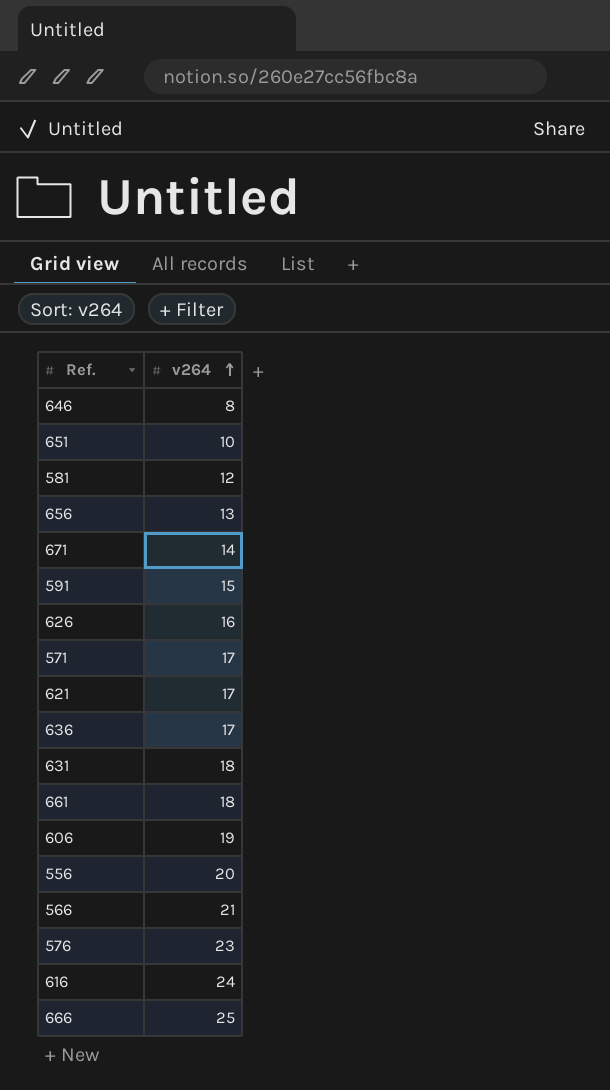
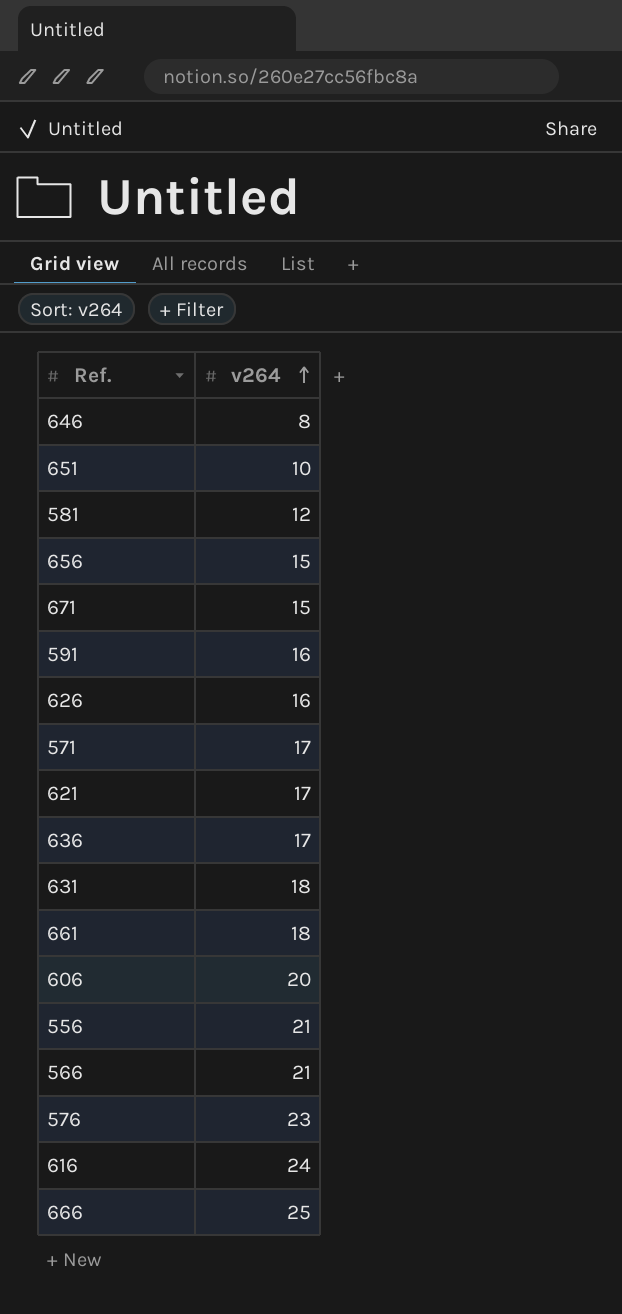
656 | v264: 13 -> 15
671 | v264: 14 -> 15
591 | v264: 15 -> 16
606 | v264: 19 -> 20
556 | v264: 20 -> 21

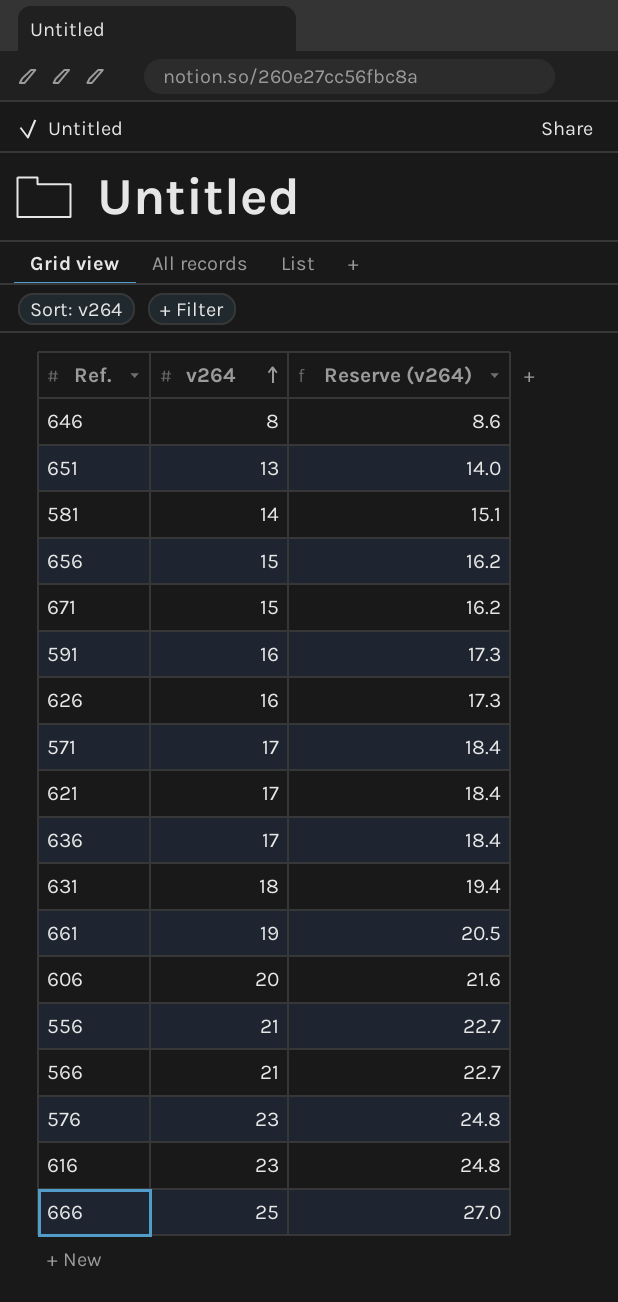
column Reserve (v264) | formula: none -> [v264] * 1.08
651 | v264: 10 -> 13
581 | v264: 12 -> 14
661 | v264: 18 -> 19
616 | v264: 24 -> 23

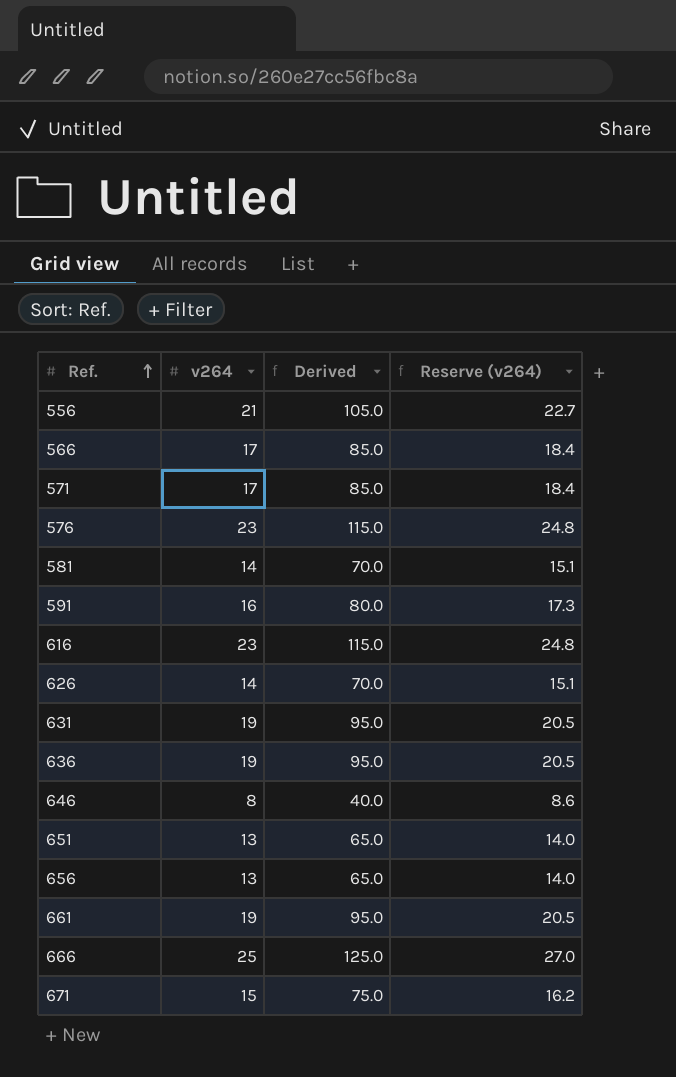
row order: v264 ascending -> Ref. ascending
column Derived | formula: none -> [v264] * 5
row 621: 17 | 18.4 -> none
row 606: 20 | 21.6 -> none
566 | v264: 21 -> 17
566 | Reserve (v264): 22.7 -> 18.4
626 | v264: 16 -> 14
626 | Reserve (v264): 17.3 -> 15.1
631 | v264: 18 -> 19
631 | Reserve (v264): 19.4 -> 20.5
636 | v264: 17 -> 19
636 | Reserve (v264): 18.4 -> 20.5
656 | v264: 15 -> 13
656 | Reserve (v264): 16.2 -> 14.0

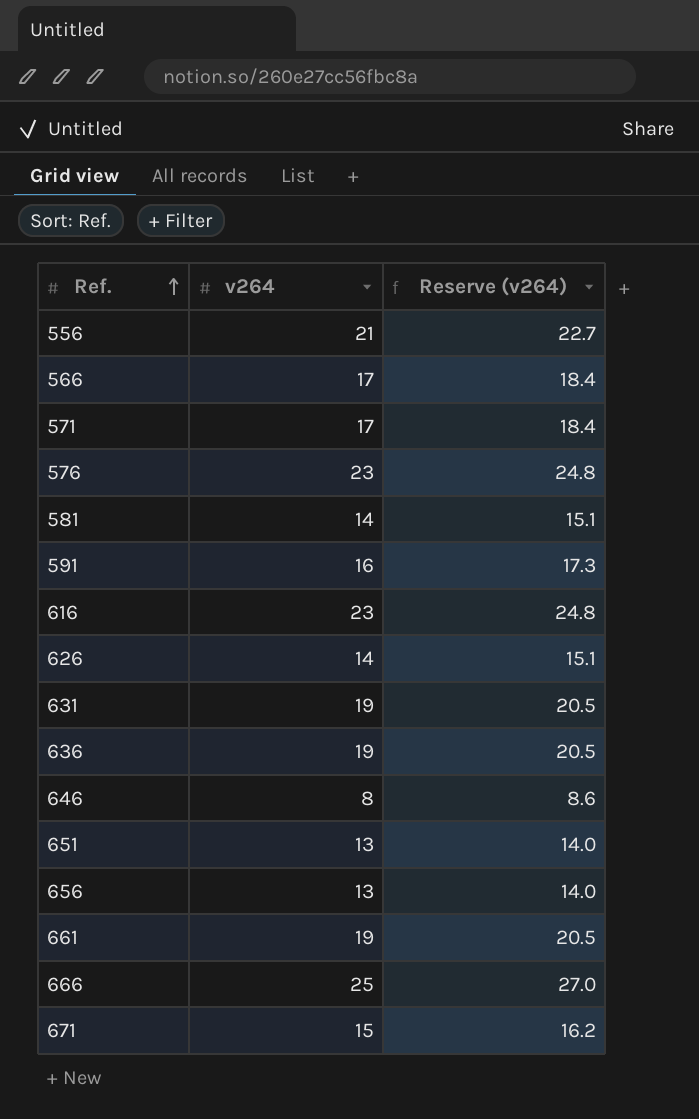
column Derived | formula: [v264] * 5 -> none

